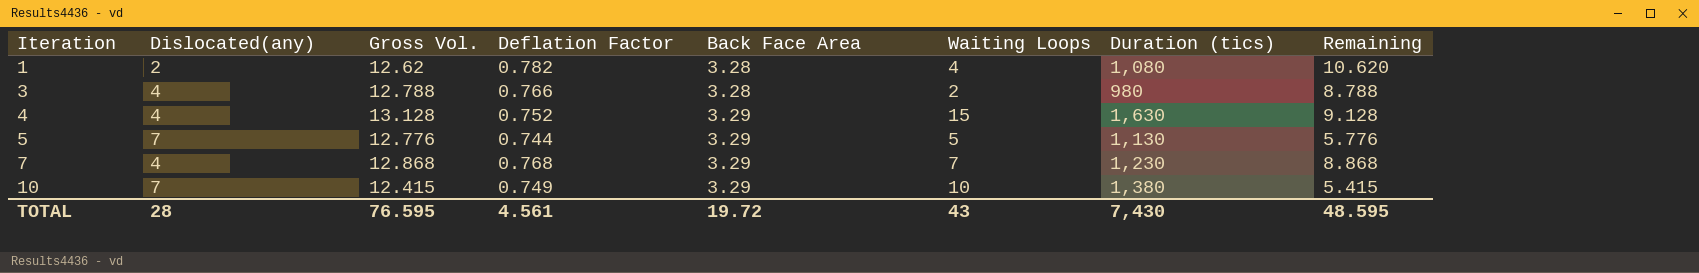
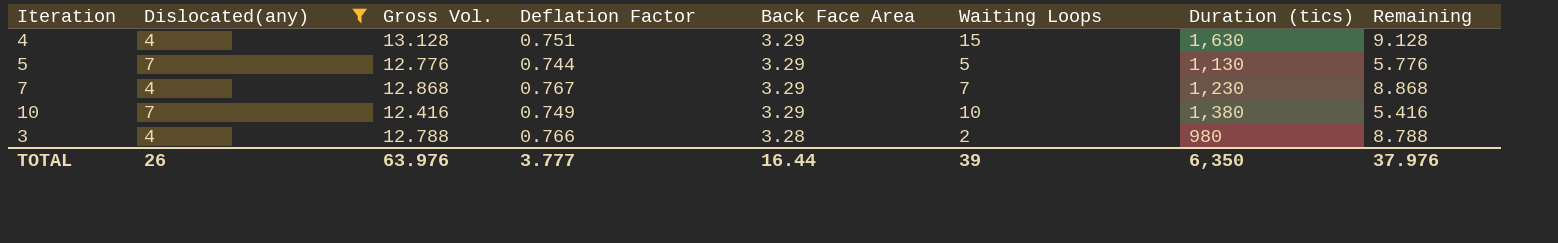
filter: none -> Dislocated(any) != 2
row order: Iteration ascending -> Back Face Area descending
4 | Deflation Factor: 0.752 -> 0.751
7 | Deflation Factor: 0.768 -> 0.767
10 | Gross Vol.: 12.415 -> 12.416
10 | Remaining: 5.415 -> 5.416
TOTAL | Dislocated(any): 28 -> 26
TOTAL | Gross Vol.: 76.595 -> 63.976
TOTAL | Deflation Factor: 4.561 -> 3.777
TOTAL | Back Face Area: 19.72 -> 16.44
TOTAL | Waiting Loops: 43 -> 39
TOTAL | Duration (tics): 7,430 -> 6,350
TOTAL | Remaining: 48.595 -> 37.976

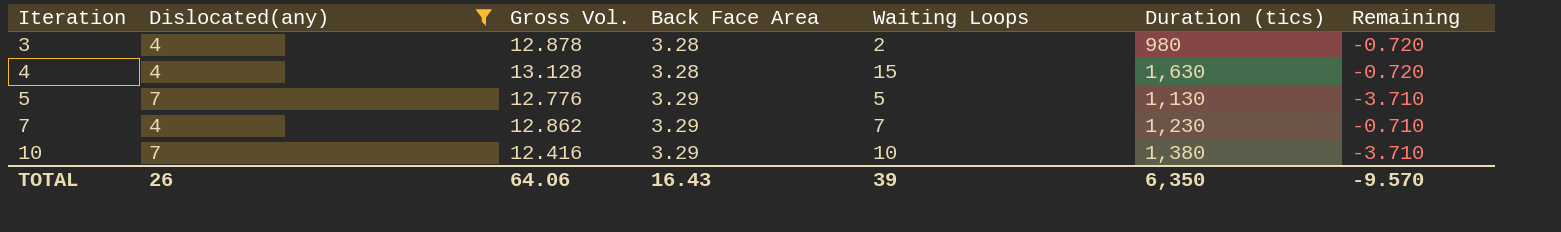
row order: Back Face Area descending -> Iteration ascending
column Deflation Factor | position: 4 -> none
column Remaining | formula: [Gross Vol.] - [Dislocated(any)] -> [Back Face Area] - [Dislocated(any)]
3 | Gross Vol.: 12.788 -> 12.878
4 | Back Face Area: 3.29 -> 3.28
7 | Gross Vol.: 12.868 -> 12.862
TOTAL | Gross Vol.: 63.976 -> 64.06
TOTAL | Back Face Area: 16.44 -> 16.43
TOTAL | Remaining: 37.976 -> -9.570

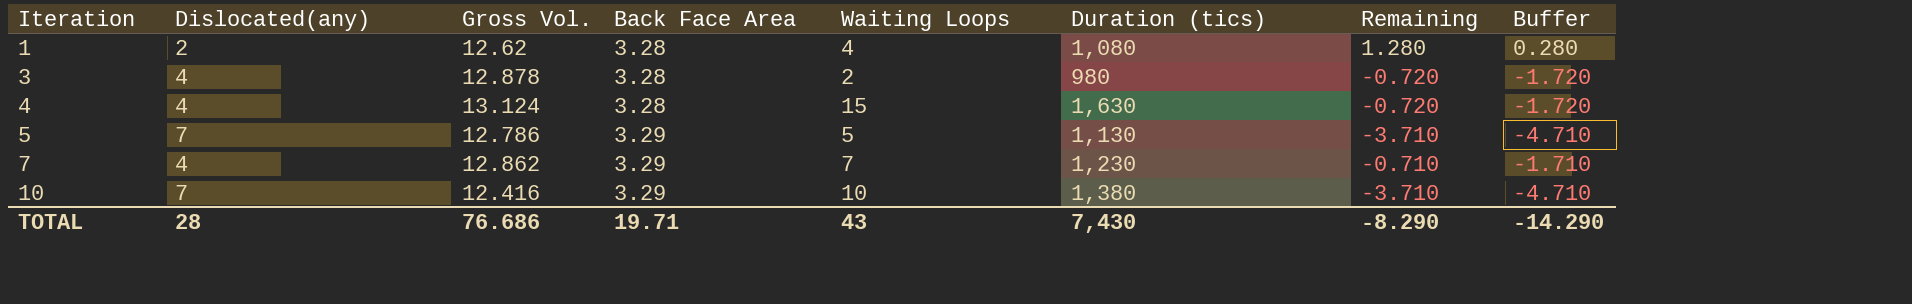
filter: Dislocated(any) != 2 -> none
column Buffer | formula: none -> [Remaining] - 1
4 | Gross Vol.: 13.128 -> 13.124
5 | Gross Vol.: 12.776 -> 12.786
TOTAL | Dislocated(any): 26 -> 28
TOTAL | Gross Vol.: 64.06 -> 76.686
TOTAL | Back Face Area: 16.43 -> 19.71
TOTAL | Waiting Loops: 39 -> 43
TOTAL | Duration (tics): 6,350 -> 7,430
TOTAL | Remaining: -9.570 -> -8.290

